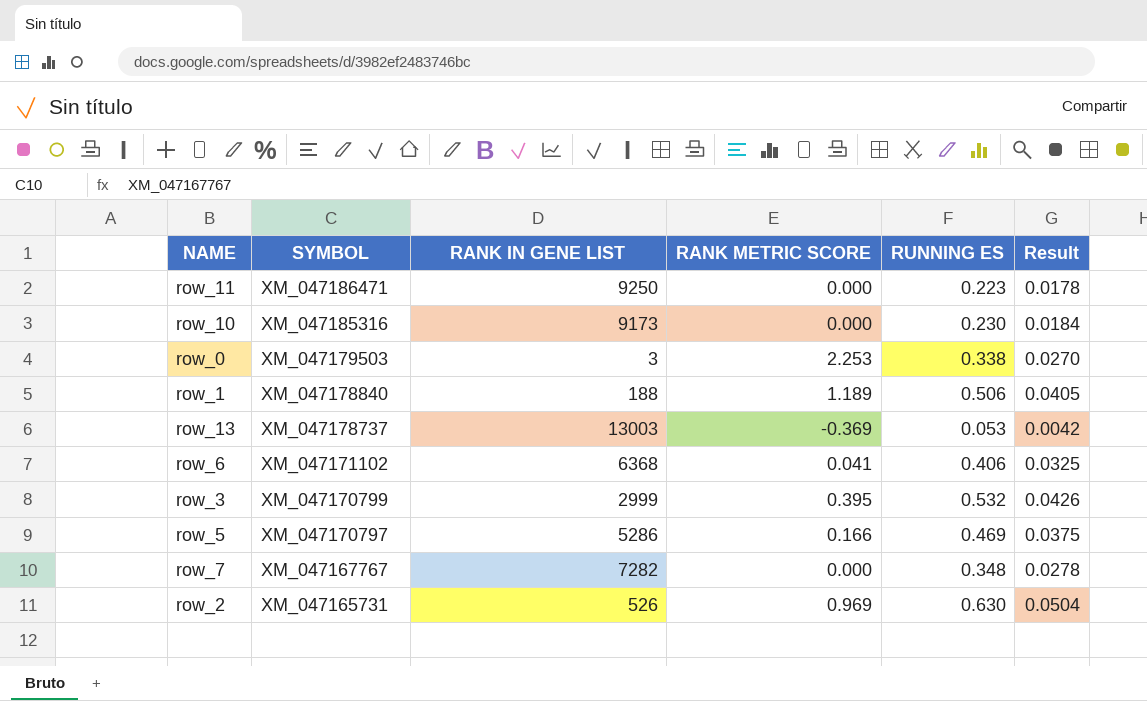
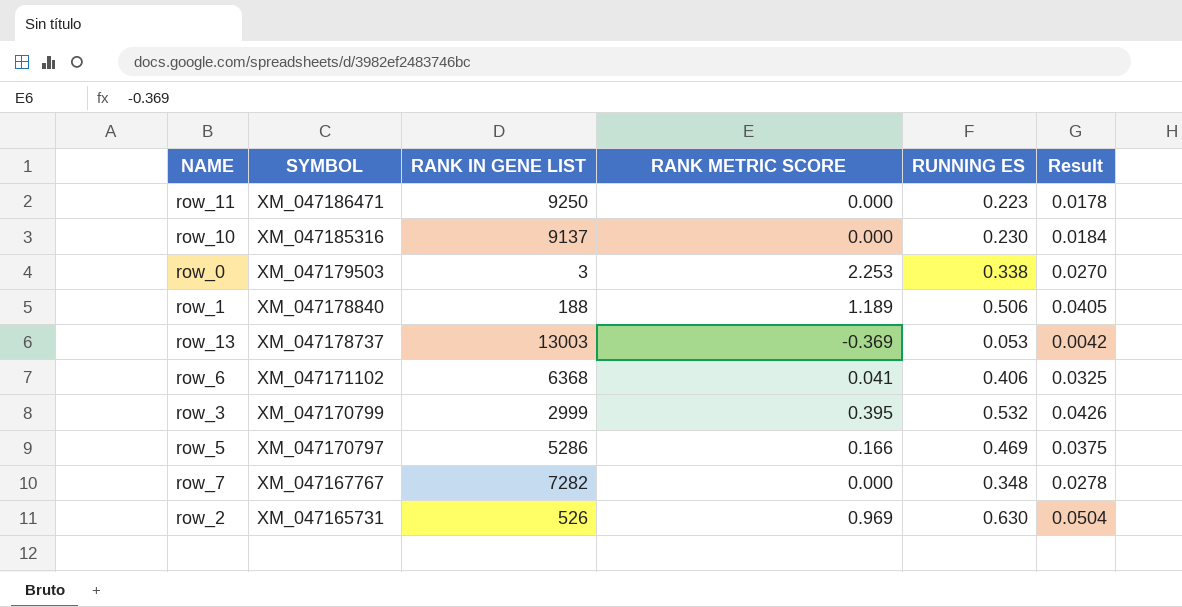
row_10 | RANK IN GENE LIST: 9173 -> 9137

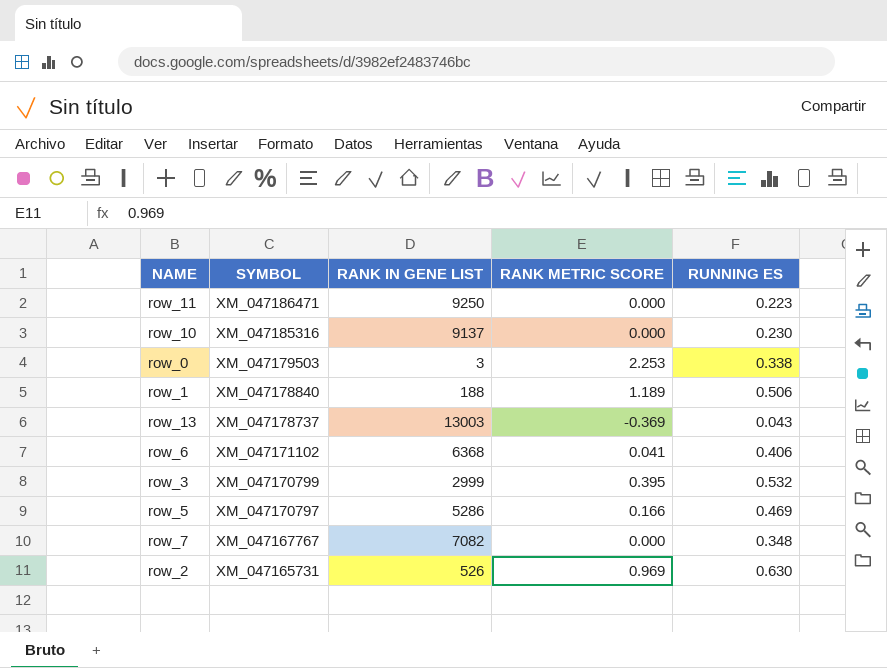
column Result | formula: [RUNNING ES] * 0.08 -> none
row_13 | RUNNING ES: 0.053 -> 0.043
row_7 | RANK IN GENE LIST: 7282 -> 7082

